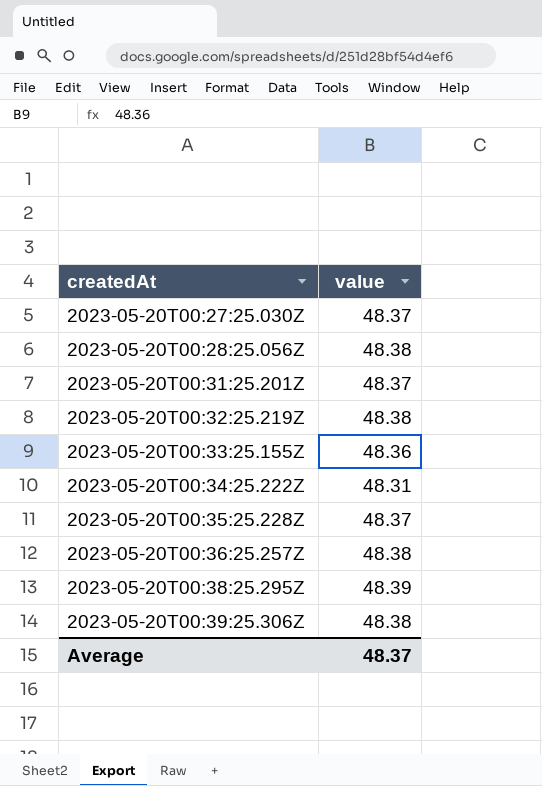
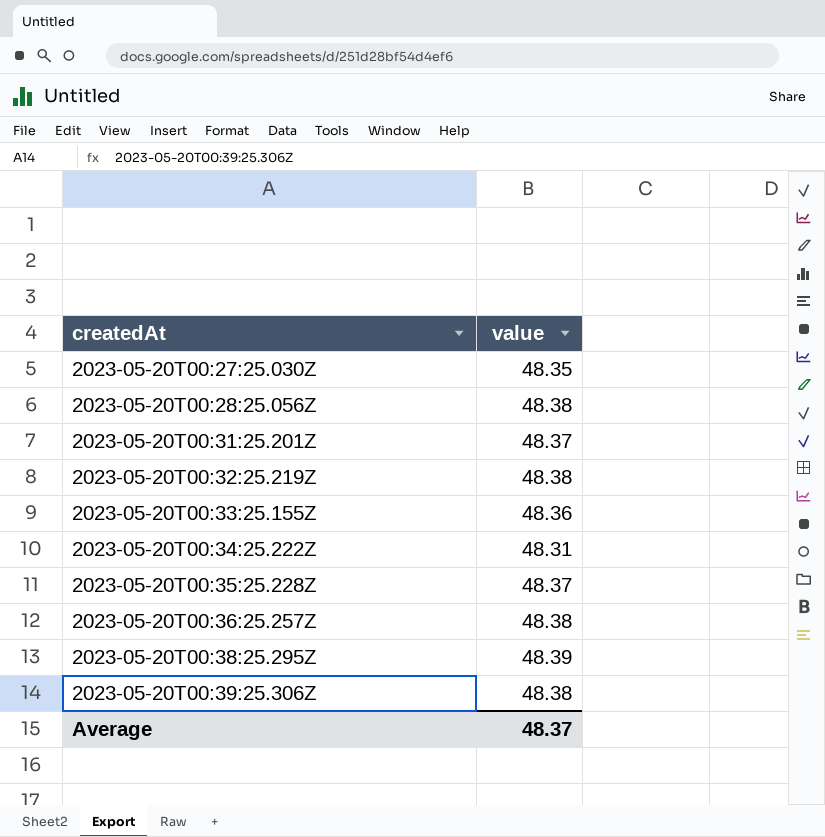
2023-05-20T00:27:25.030Z | value: 48.37 -> 48.35

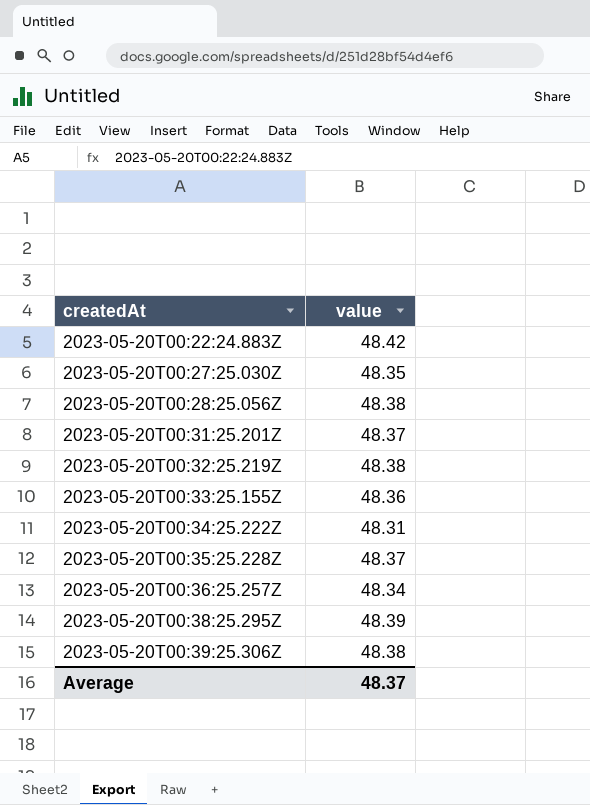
row 2023-05-20T00:22:24.883Z: none -> 48.42
2023-05-20T00:36:25.257Z | value: 48.38 -> 48.34

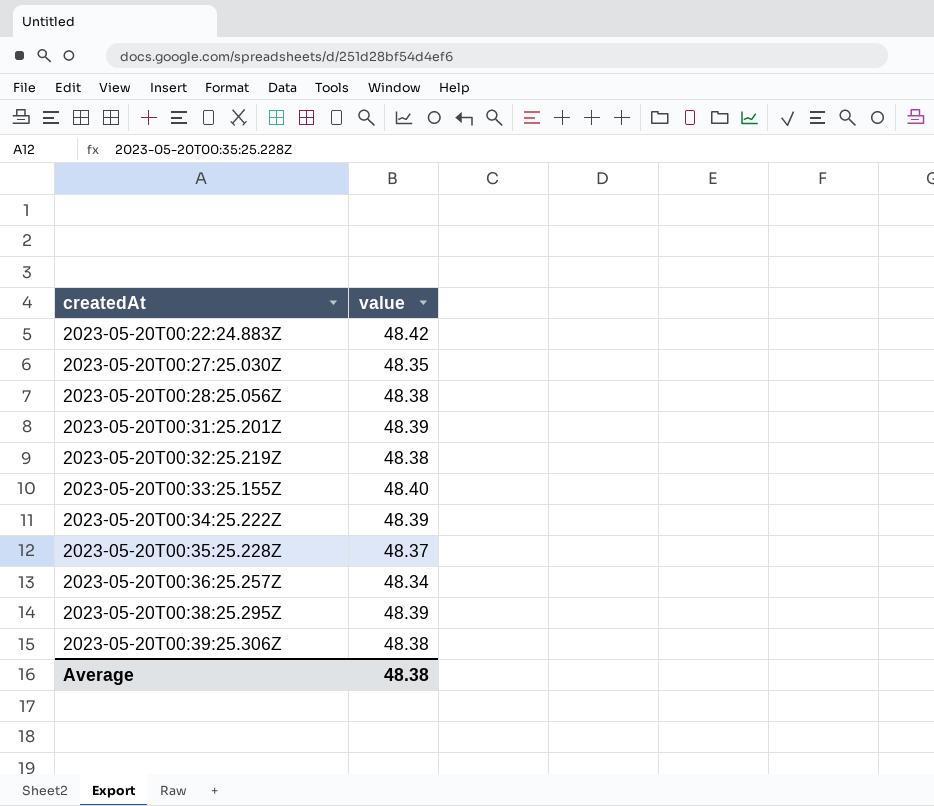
2023-05-20T00:31:25.201Z | value: 48.37 -> 48.39
2023-05-20T00:33:25.155Z | value: 48.36 -> 48.40
2023-05-20T00:34:25.222Z | value: 48.31 -> 48.39
Average | value: 48.37 -> 48.38

